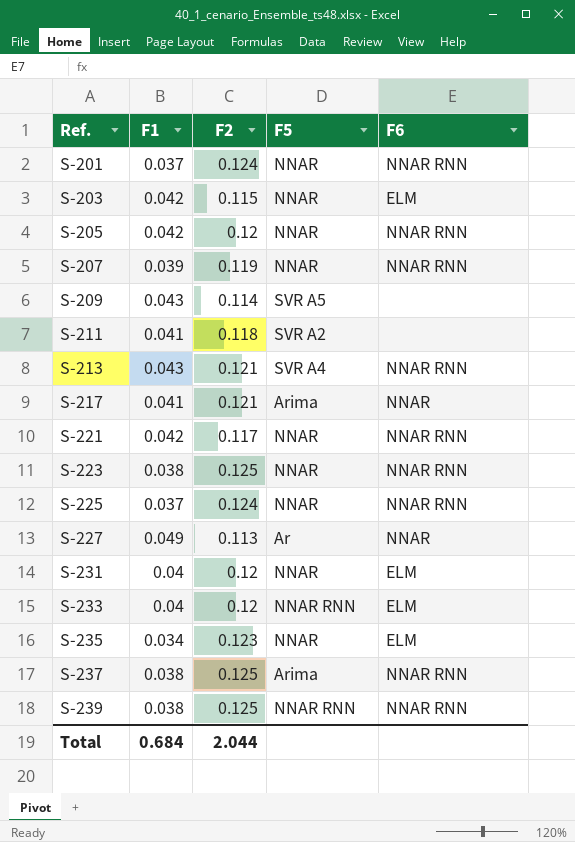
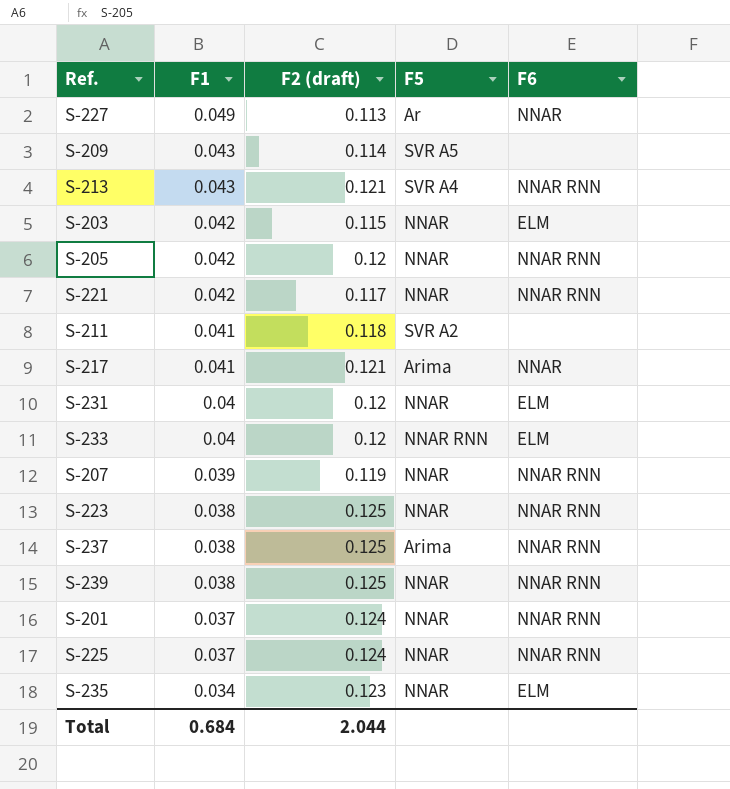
row order: Ref. ascending -> F1 descending
column name: F2 -> F2 (draft)
S-239 | F5: NNAR RNN -> NNAR

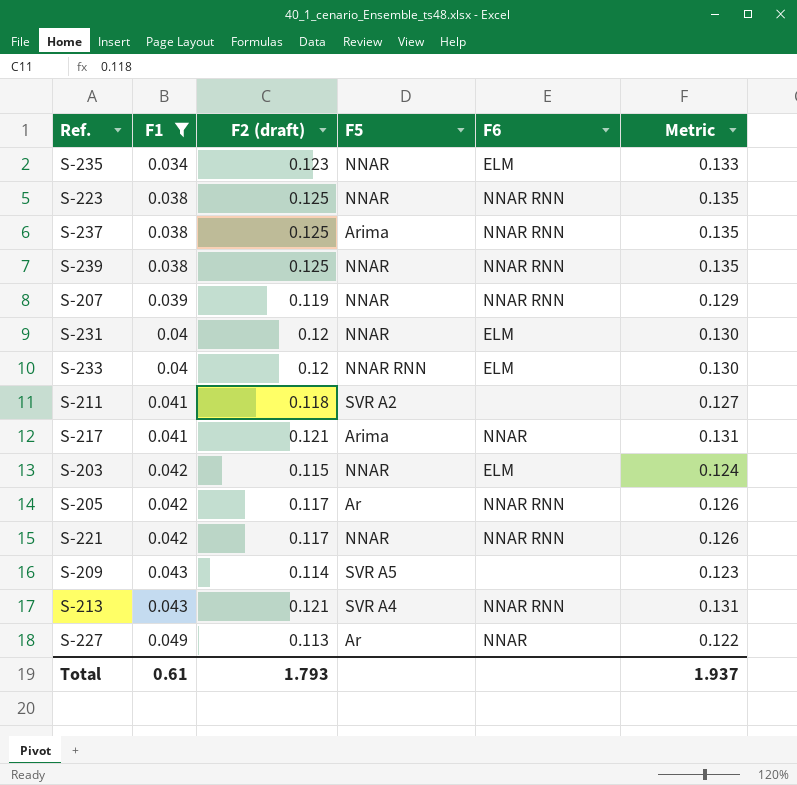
filter: none -> F1 != 0.037
row order: F1 descending -> F1 ascending
column Metric | formula: none -> [F2 (draft)] * 1.08
S-205 | F2 (draft): 0.12 -> 0.117
S-205 | F5: NNAR -> Ar
Total | F1: 0.684 -> 0.61
Total | F2 (draft): 2.044 -> 1.793

